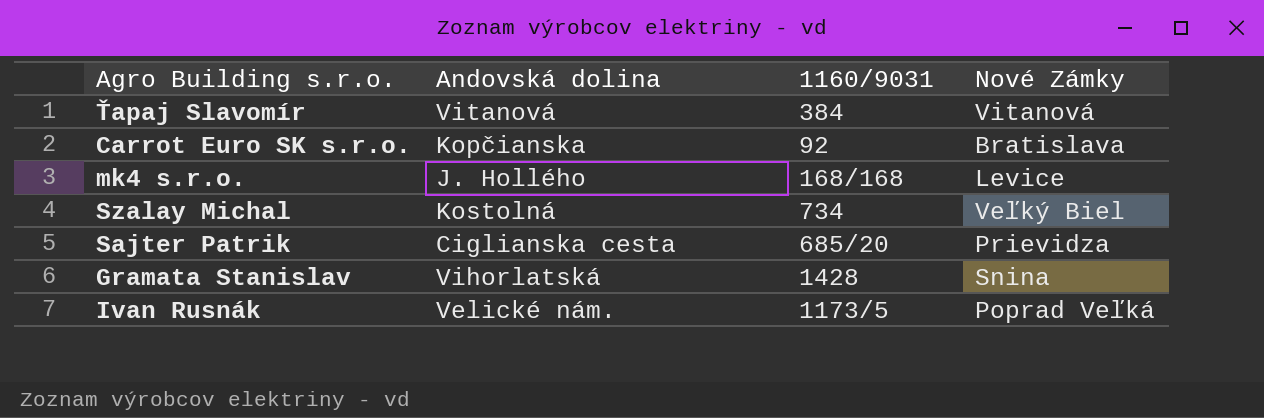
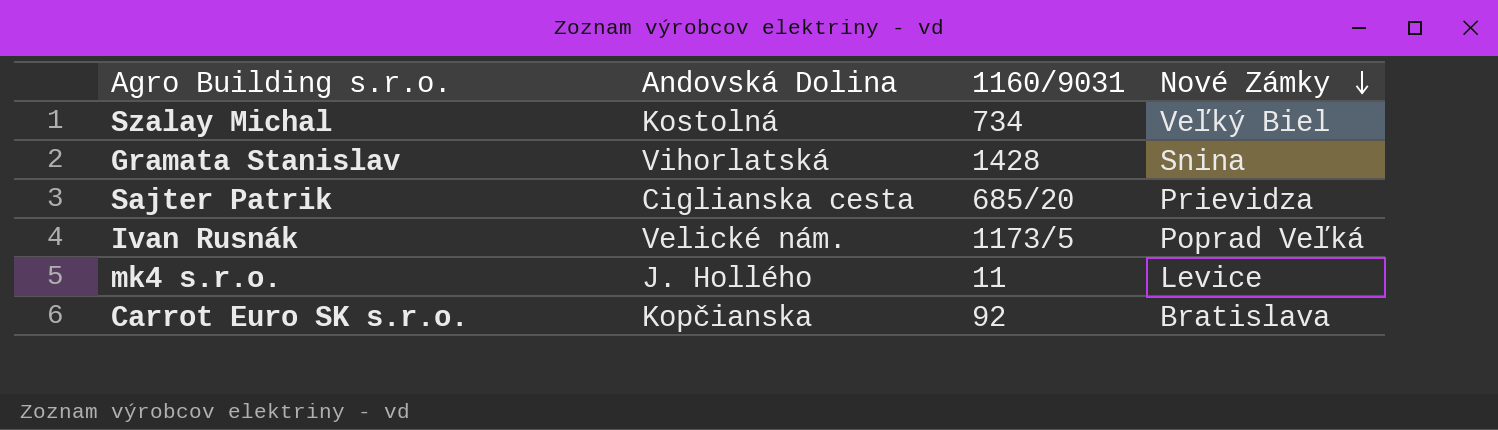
row order: none -> Nové Zámky descending
column name: Andovská dolina -> Andovská Dolina
row Ťapaj Slavomír: Vitanová | 384 | Vitanová -> none
mk4 s.r.o. | 1160/9031: 168/168 -> 11

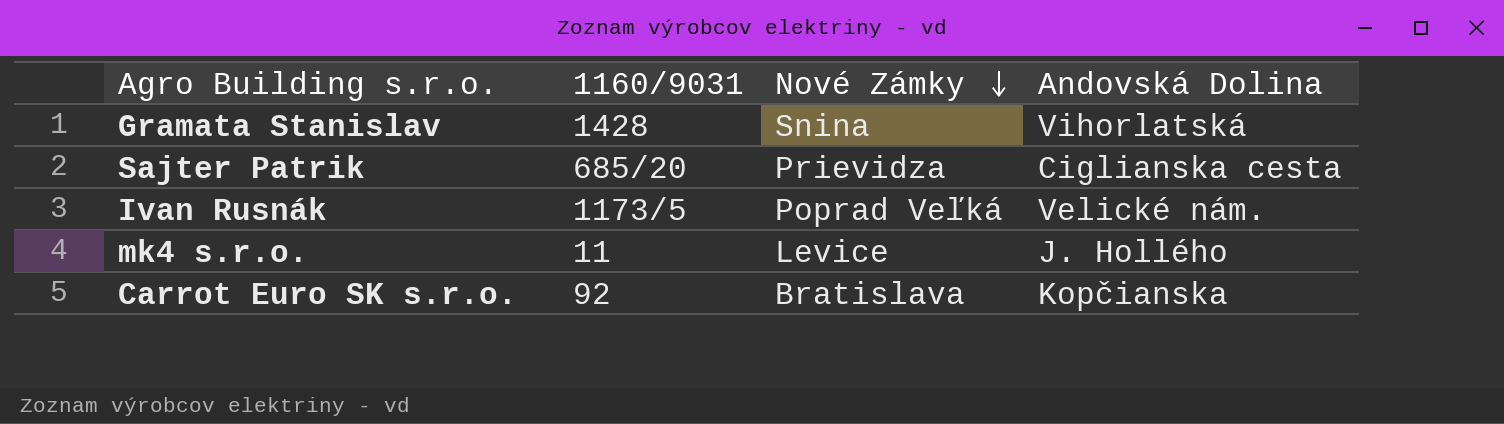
column Andovská Dolina | position: 2 -> 4
row Szalay Michal: Kostolná | 734 | Veľký Biel -> none

